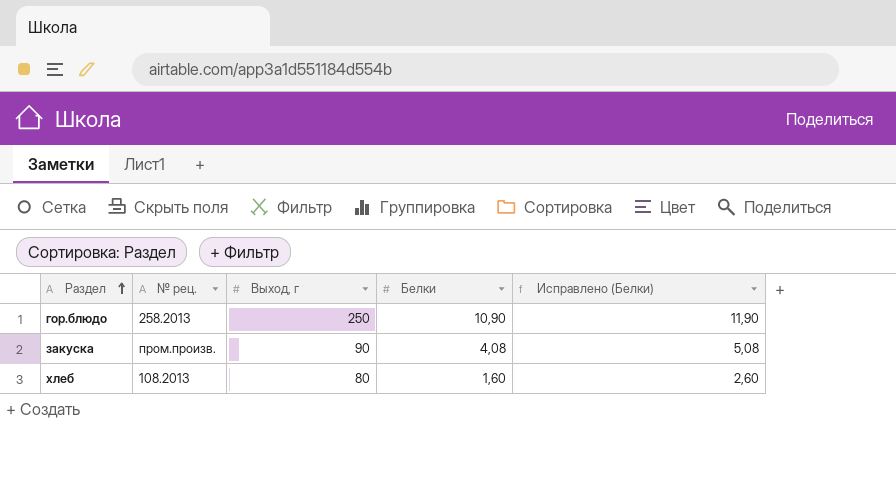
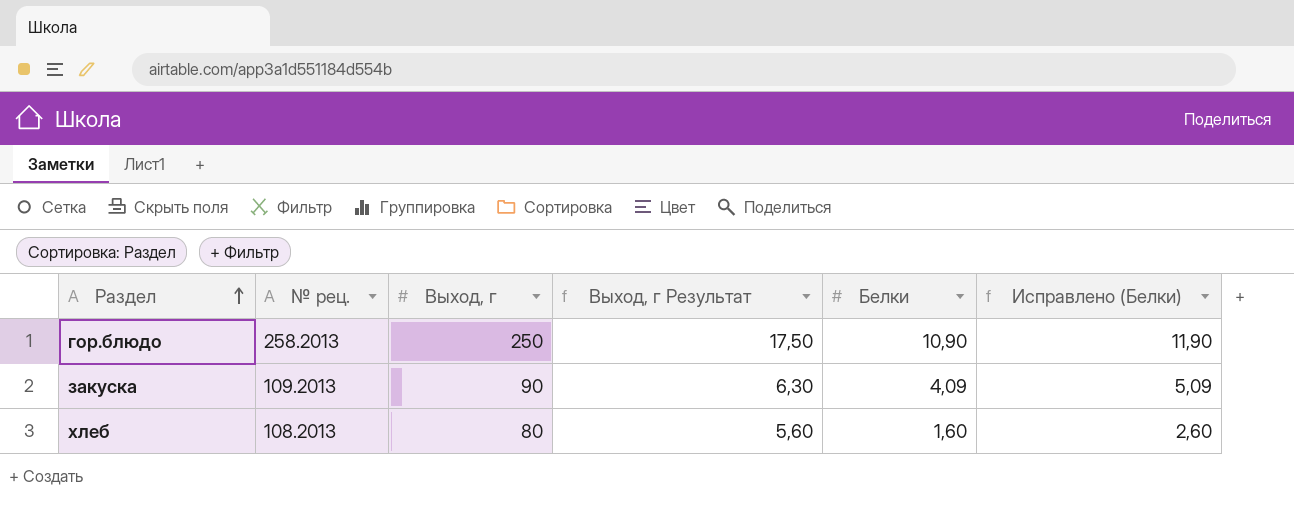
column Выход, г Результат | formula: none -> [Выход, г] * 0,07
закуска | № рец.: пром.произв. -> 109.2013
закуска | Белки: 4,08 -> 4,09
закуска | Исправлено (Белки): 5,08 -> 5,09

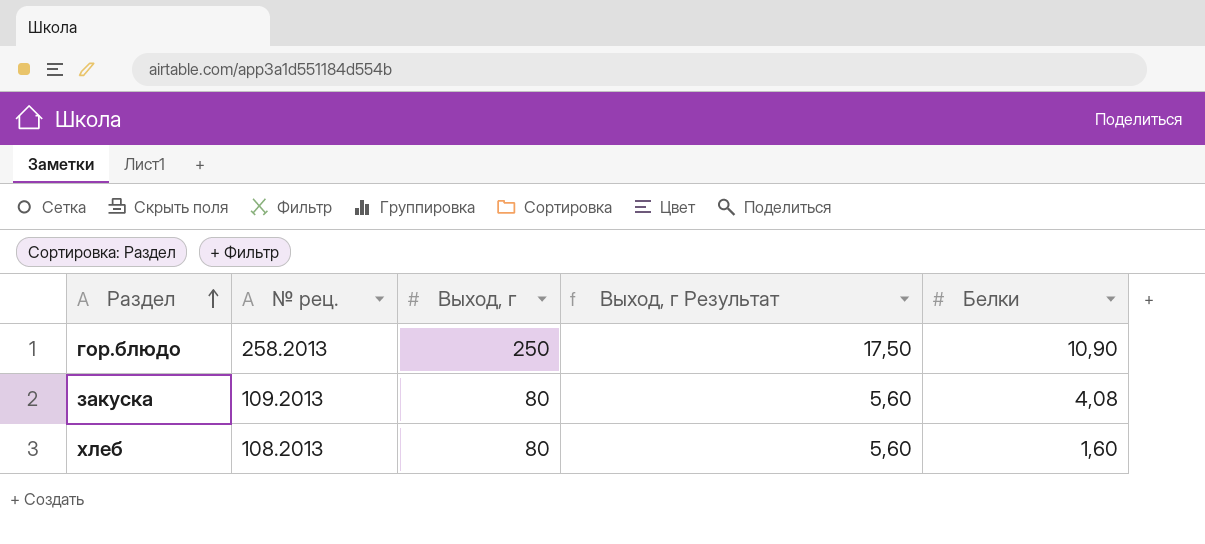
column Исправлено (Белки) | formula: [Белки] + 1 -> none
закуска | Выход, г: 90 -> 80
закуска | Выход, г Результат: 6,30 -> 5,60
закуска | Белки: 4,09 -> 4,08

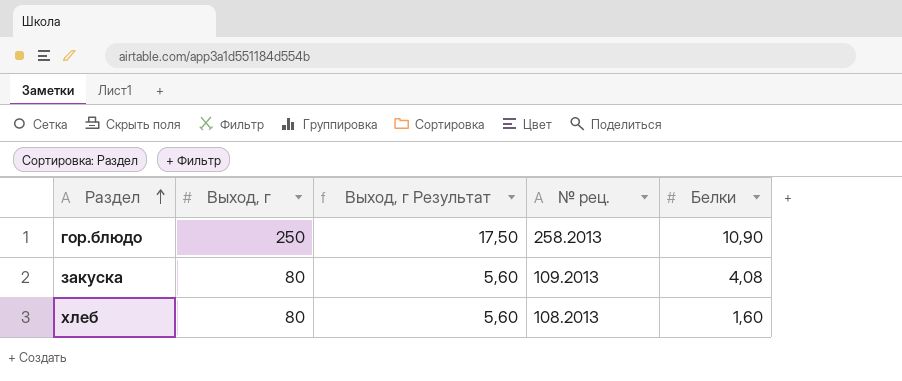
column № рец. | position: 2 -> 4

